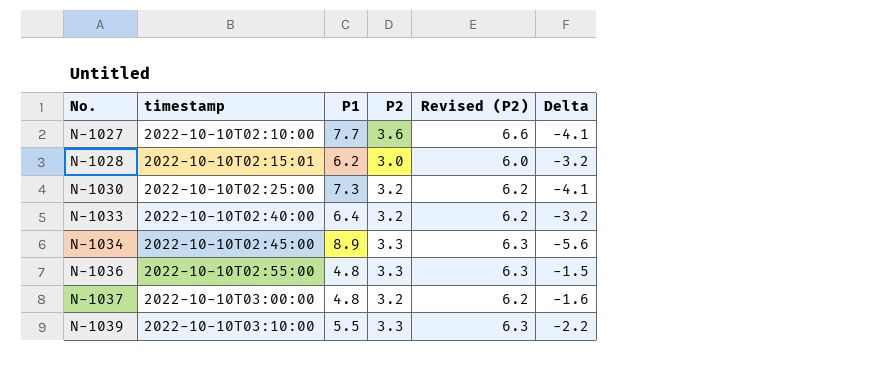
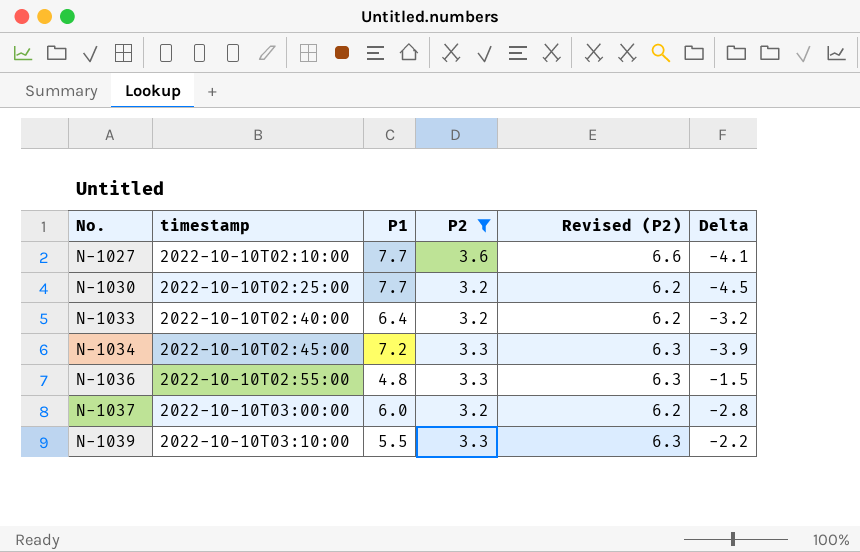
filter: none -> P2 != 3.0
N-1030 | P1: 7.3 -> 7.7
N-1030 | Delta: -4.1 -> -4.5
N-1034 | P1: 8.9 -> 7.2
N-1034 | Delta: -5.6 -> -3.9
N-1037 | P1: 4.8 -> 6.0
N-1037 | Delta: -1.6 -> -2.8

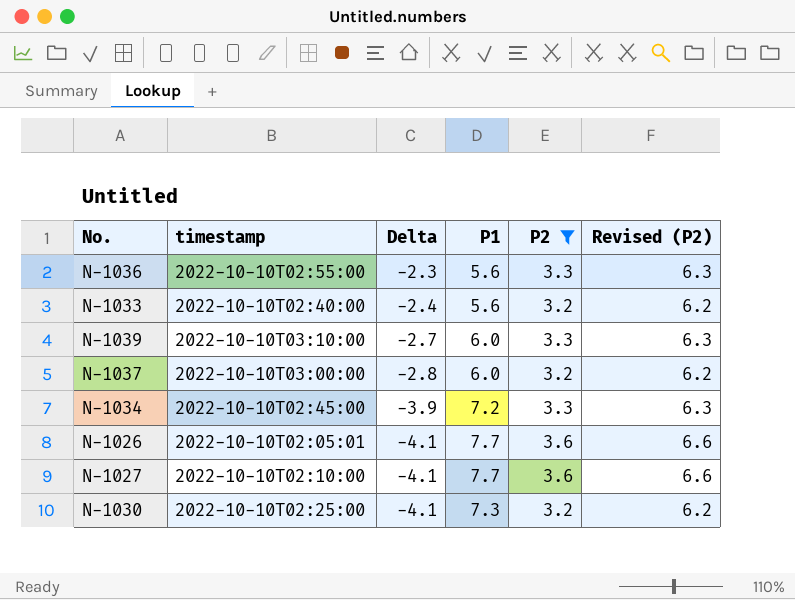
row order: No. ascending -> Delta descending
column Delta | position: 6 -> 3
N-1036 | Delta: -1.5 -> -2.3
N-1036 | P1: 4.8 -> 5.6
N-1033 | Delta: -3.2 -> -2.4
N-1033 | P1: 6.4 -> 5.6
N-1039 | Delta: -2.2 -> -2.7
N-1039 | P1: 5.5 -> 6.0
row N-1026: none -> 2022-10-10T02:05:01 | -4.1 | 7.7 | 3.6 | 6.6
N-1030 | Delta: -4.5 -> -4.1
N-1030 | P1: 7.7 -> 7.3

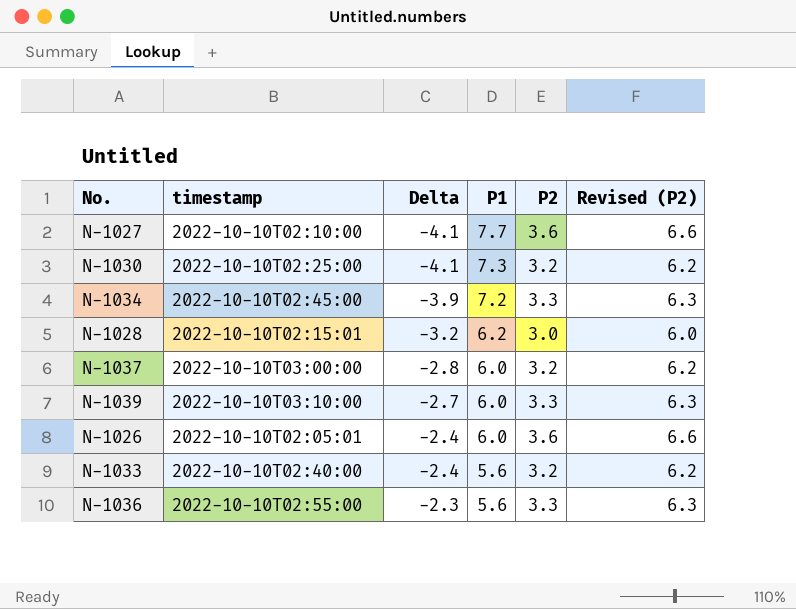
filter: P2 != 3.0 -> none
row order: Delta descending -> Delta ascending
N-1026 | Delta: -4.1 -> -2.4
N-1026 | P1: 7.7 -> 6.0

